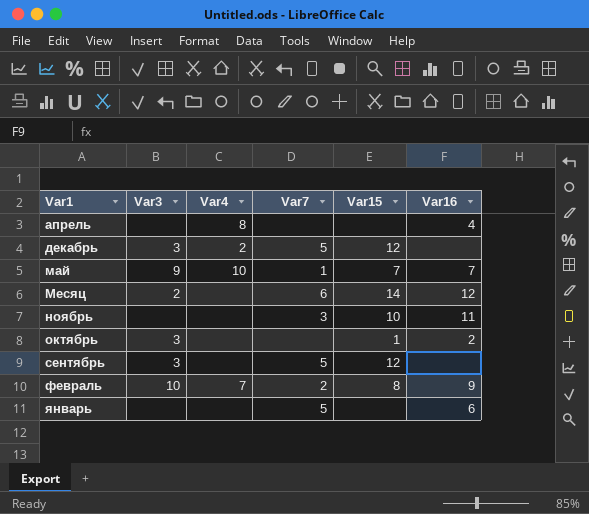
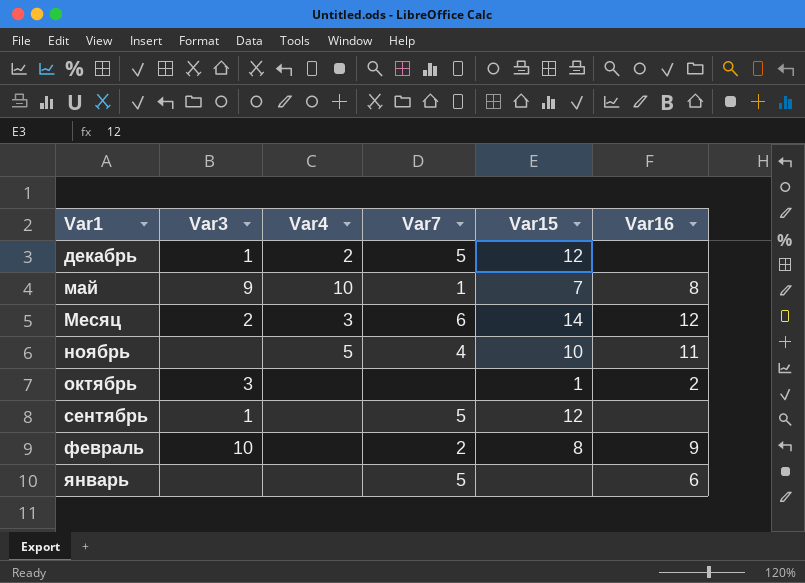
row апрель: none | 8 | none | none | 4 -> none
декабрь | Var3: 3 -> 1
май | Var16: 7 -> 8
Месяц | Var4: none -> 3
ноябрь | Var4: none -> 5
ноябрь | Var7: 3 -> 4
сентябрь | Var3: 3 -> 1
февраль | Var4: 7 -> none

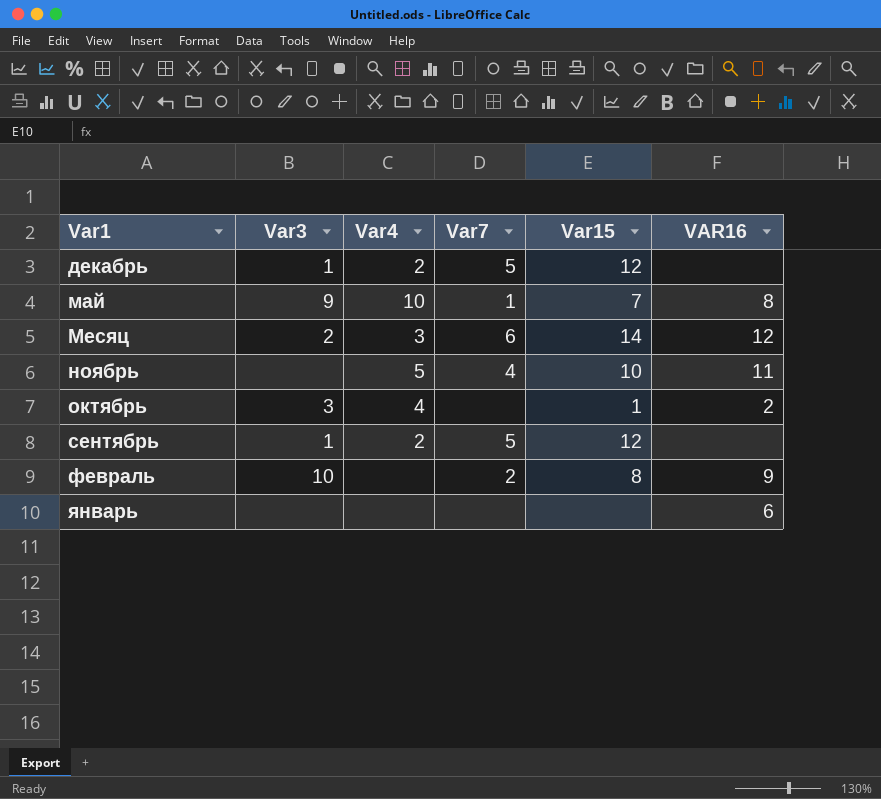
column name: Var16 -> VAR16
октябрь | Var4: none -> 4
сентябрь | Var4: none -> 2
январь | Var7: 5 -> none

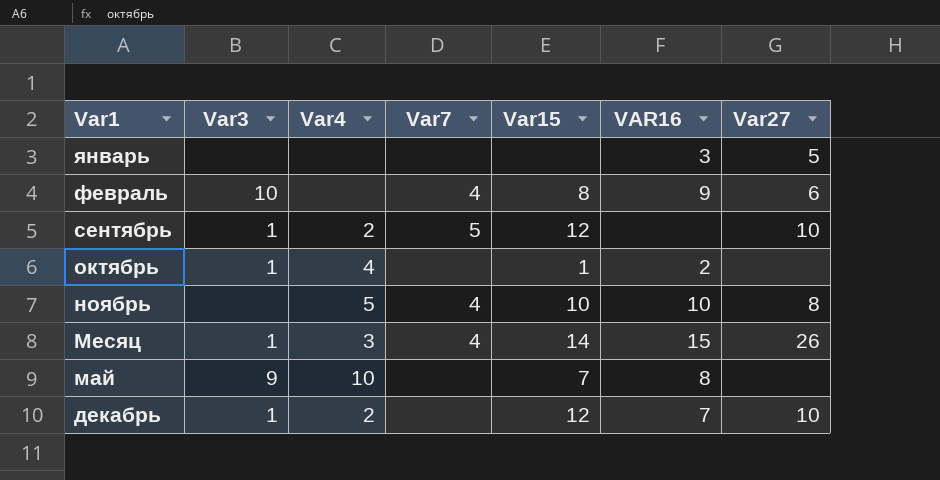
row order: Var1 ascending -> Var1 descending
column Var27 | position: none -> 7
январь | VAR16: 6 -> 3
февраль | Var7: 2 -> 4
октябрь | Var3: 3 -> 1
ноябрь | VAR16: 11 -> 10
Месяц | Var3: 2 -> 1
Месяц | Var7: 6 -> 4
Месяц | VAR16: 12 -> 15
май | Var7: 1 -> none
декабрь | Var7: 5 -> none
декабрь | VAR16: none -> 7

